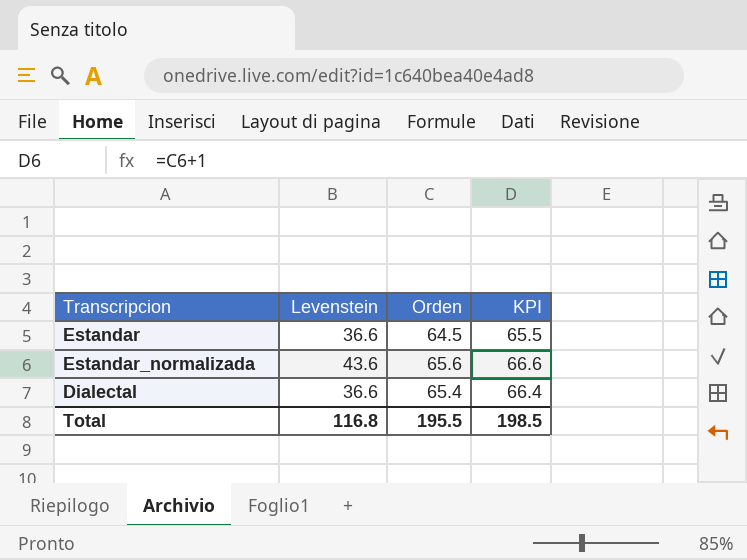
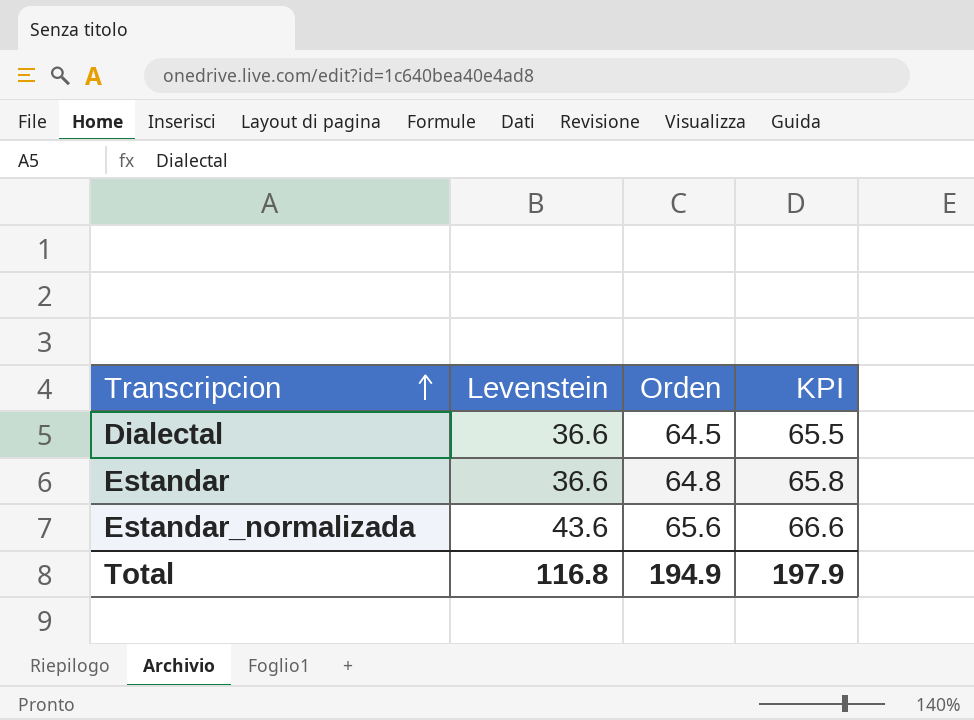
row order: none -> Transcripcion ascending
Dialectal | Orden: 65.4 -> 64.5
Dialectal | KPI: 66.4 -> 65.5
Estandar | Orden: 64.5 -> 64.8
Estandar | KPI: 65.5 -> 65.8
Total | Orden: 195.5 -> 194.9
Total | KPI: 198.5 -> 197.9

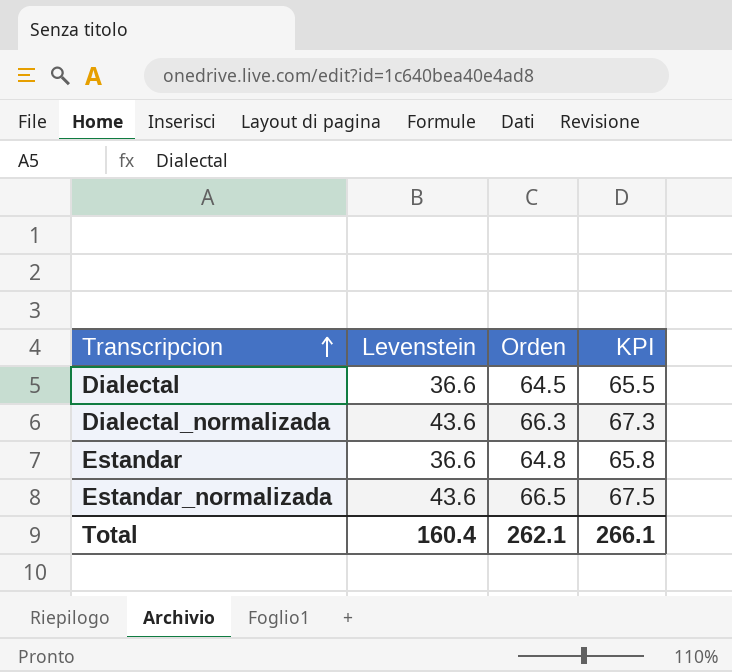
row Dialectal_normalizada: none -> 43.6 | 66.3 | 67.3
Estandar_normalizada | Orden: 65.6 -> 66.5
Estandar_normalizada | KPI: 66.6 -> 67.5
Total | Levenstein: 116.8 -> 160.4
Total | Orden: 194.9 -> 262.1
Total | KPI: 197.9 -> 266.1

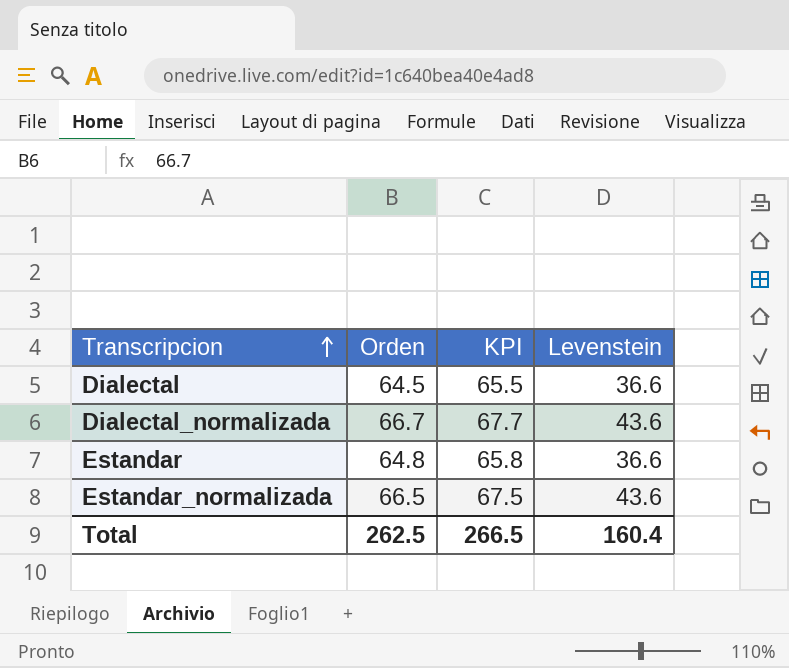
column Levenstein | position: 2 -> 4
Dialectal_normalizada | Orden: 66.3 -> 66.7
Dialectal_normalizada | KPI: 67.3 -> 67.7
Total | Orden: 262.1 -> 262.5
Total | KPI: 266.1 -> 266.5

